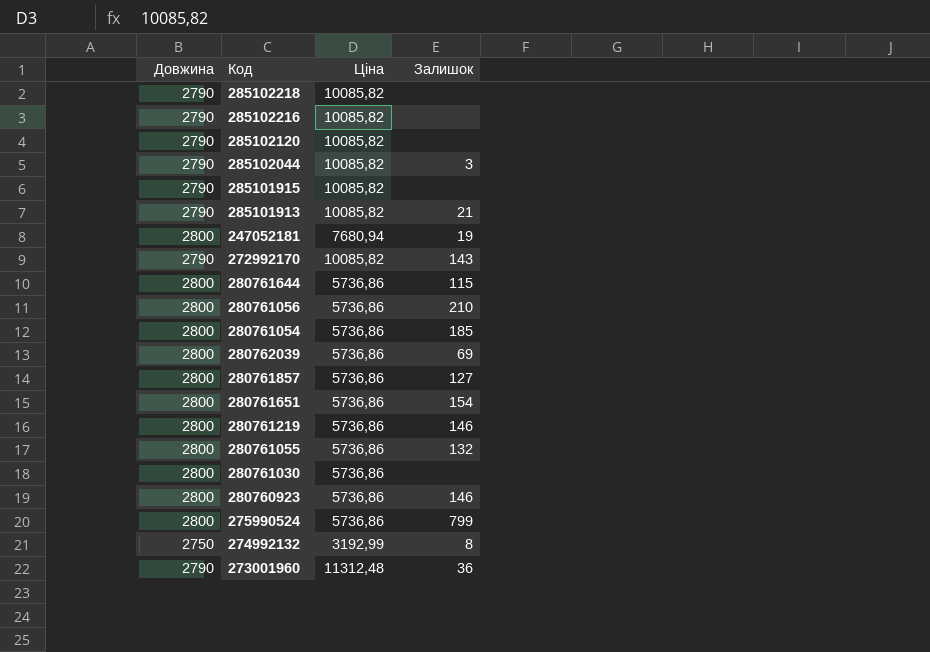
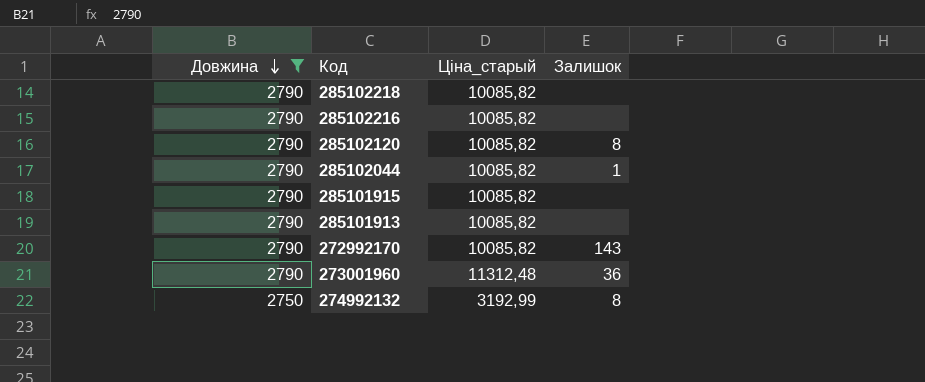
filter: none -> Довжина != 2800
row order: none -> Довжина descending
column name: Ціна -> Ціна_старый
285102120 | Залишок: none -> 8
285102044 | Залишок: 3 -> 1
285101913 | Залишок: 21 -> none

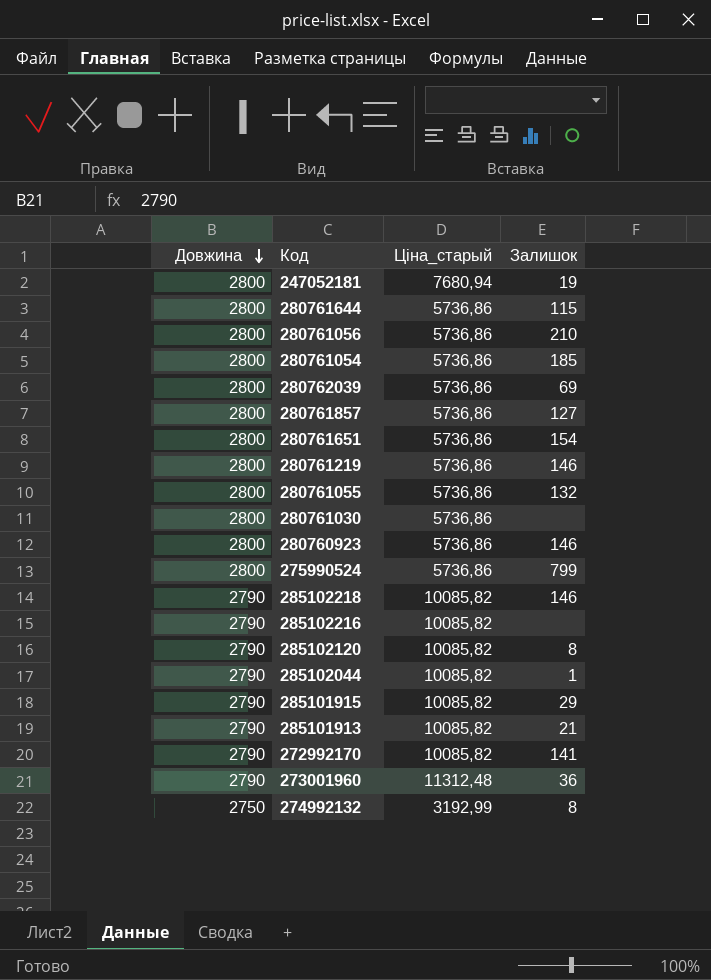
filter: Довжина != 2800 -> none
285102218 | Залишок: none -> 146
285101915 | Залишок: none -> 29
285101913 | Залишок: none -> 21
272992170 | Залишок: 143 -> 141

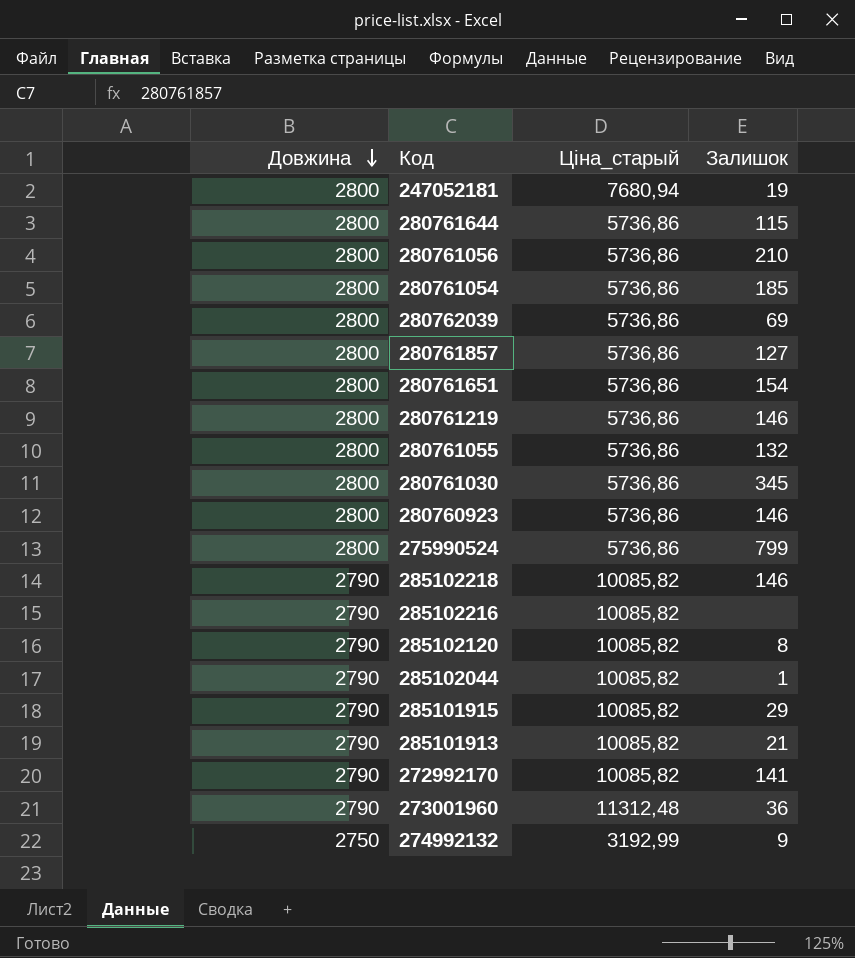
280761030 | Залишок: none -> 345
274992132 | Залишок: 8 -> 9

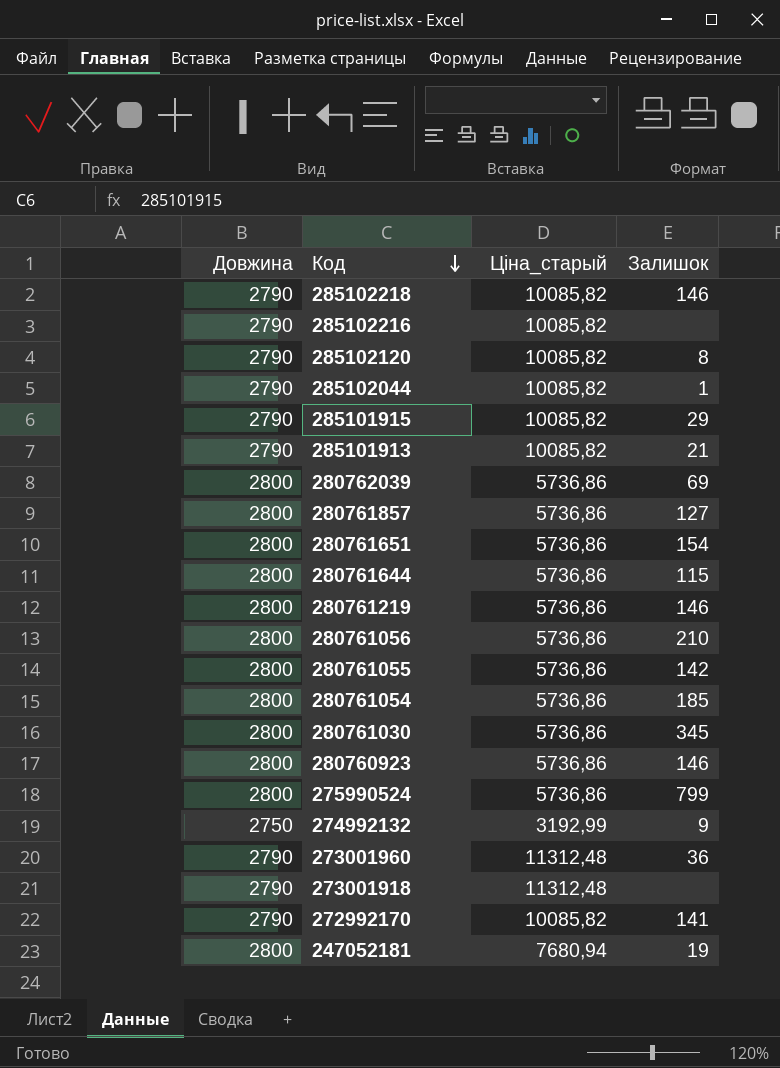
row order: Довжина descending -> Код descending
280761055 | Залишок: 132 -> 142
row 273001918: none -> 2790 | 11312,48 | none

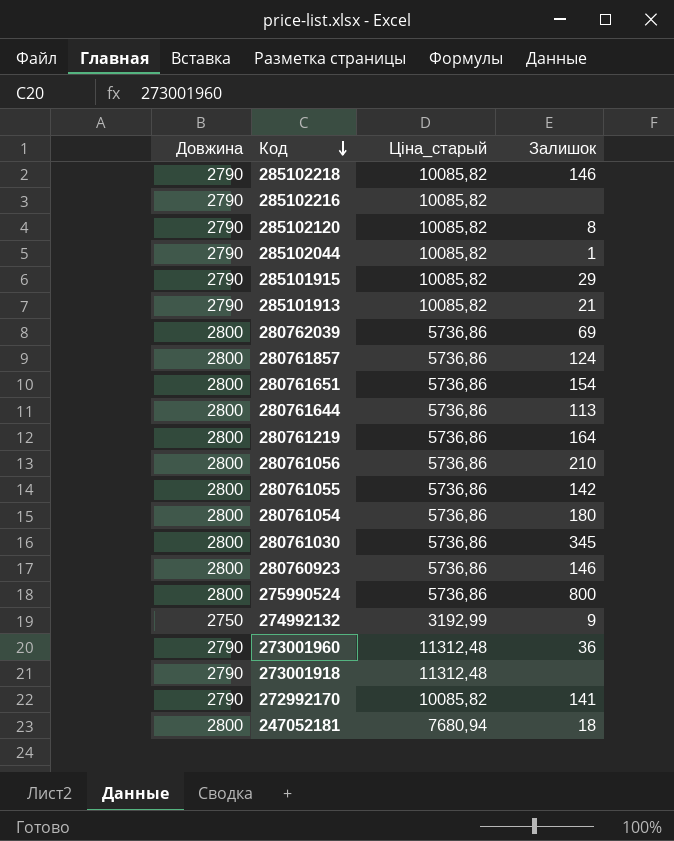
280761857 | Залишок: 127 -> 124
280761644 | Залишок: 115 -> 113
280761219 | Залишок: 146 -> 164
280761054 | Залишок: 185 -> 180
275990524 | Залишок: 799 -> 800
247052181 | Залишок: 19 -> 18

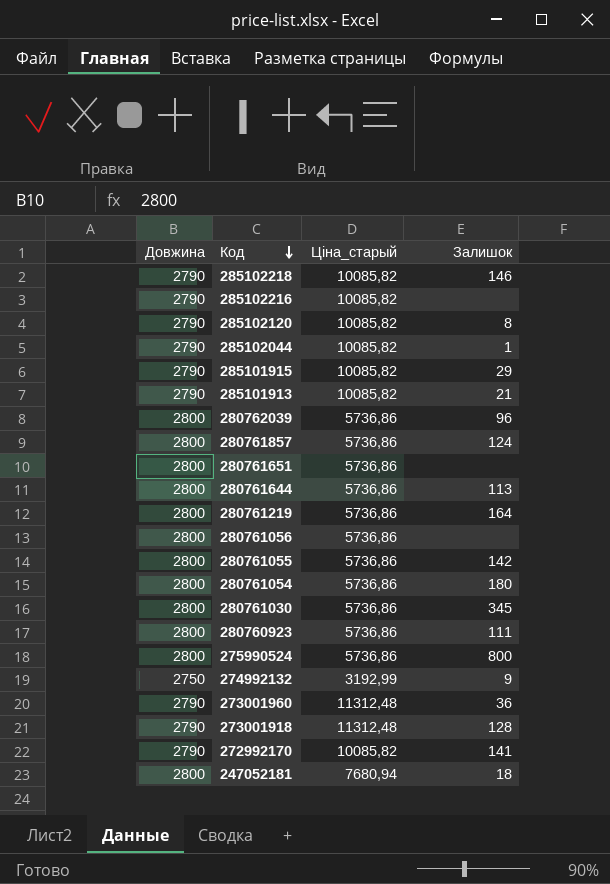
280762039 | Залишок: 69 -> 96
280761651 | Залишок: 154 -> none
280761056 | Залишок: 210 -> none
280760923 | Залишок: 146 -> 111
273001918 | Залишок: none -> 128

